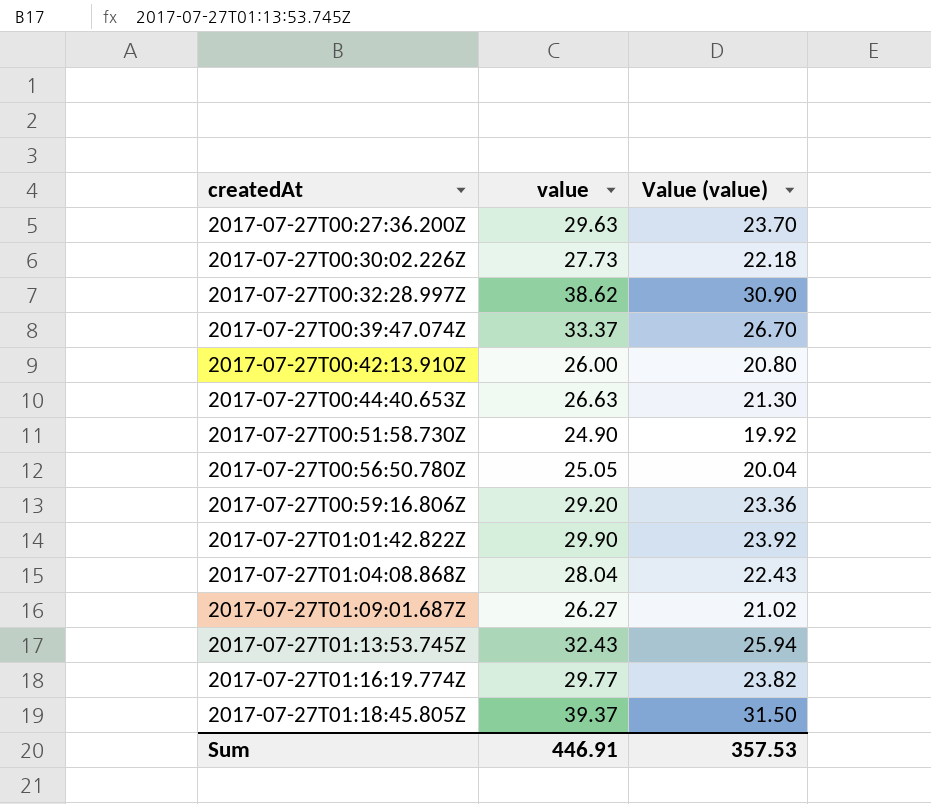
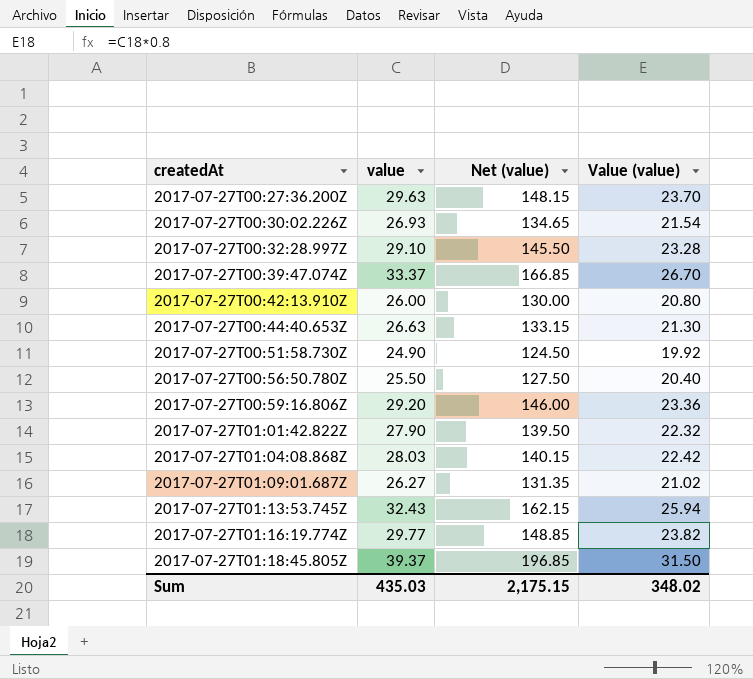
column Net (value) | formula: none -> [value] * 5
2017-07-27T00:30:02.226Z | value: 27.73 -> 26.93
2017-07-27T00:30:02.226Z | Value (value): 22.18 -> 21.54
2017-07-27T00:32:28.997Z | value: 38.62 -> 29.10
2017-07-27T00:32:28.997Z | Value (value): 30.90 -> 23.28
2017-07-27T00:56:50.780Z | value: 25.05 -> 25.50
2017-07-27T00:56:50.780Z | Value (value): 20.04 -> 20.40
2017-07-27T01:01:42.822Z | value: 29.90 -> 27.90
2017-07-27T01:01:42.822Z | Value (value): 23.92 -> 22.32
2017-07-27T01:04:08.868Z | value: 28.04 -> 28.03
2017-07-27T01:04:08.868Z | Value (value): 22.43 -> 22.42
Sum | value: 446.91 -> 435.03
Sum | Value (value): 357.53 -> 348.02

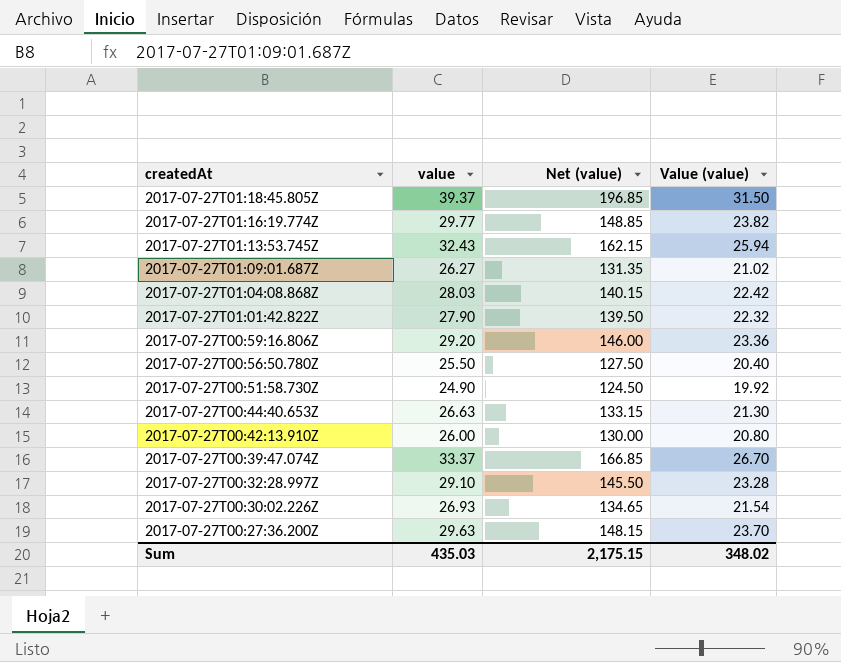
row order: createdAt ascending -> createdAt descending

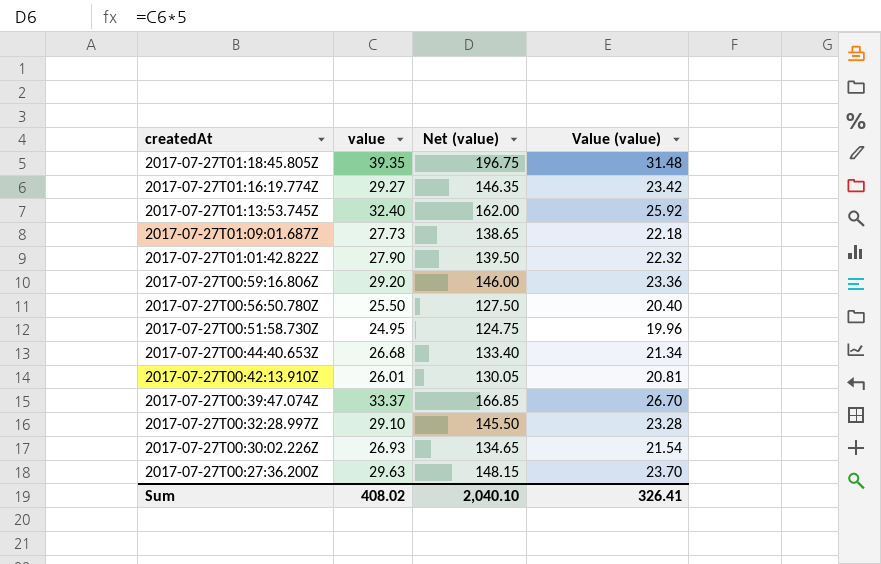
row 2017-07-27T01:04:08.868Z: 28.03 | 140.15 | 22.42 -> none
2017-07-27T01:18:45.805Z | value: 39.37 -> 39.35
2017-07-27T01:18:45.805Z | Net (value): 196.85 -> 196.75
2017-07-27T01:18:45.805Z | Value (value): 31.50 -> 31.48
2017-07-27T01:16:19.774Z | value: 29.77 -> 29.27
2017-07-27T01:16:19.774Z | Net (value): 148.85 -> 146.35
2017-07-27T01:16:19.774Z | Value (value): 23.82 -> 23.42
2017-07-27T01:13:53.745Z | value: 32.43 -> 32.40
2017-07-27T01:13:53.745Z | Net (value): 162.15 -> 162.00
2017-07-27T01:13:53.745Z | Value (value): 25.94 -> 25.92
2017-07-27T01:09:01.687Z | value: 26.27 -> 27.73
2017-07-27T01:09:01.687Z | Net (value): 131.35 -> 138.65
2017-07-27T01:09:01.687Z | Value (value): 21.02 -> 22.18
2017-07-27T00:51:58.730Z | value: 24.90 -> 24.95
2017-07-27T00:51:58.730Z | Net (value): 124.50 -> 124.75
2017-07-27T00:51:58.730Z | Value (value): 19.92 -> 19.96
2017-07-27T00:44:40.653Z | value: 26.63 -> 26.68
2017-07-27T00:44:40.653Z | Net (value): 133.15 -> 133.40
2017-07-27T00:44:40.653Z | Value (value): 21.30 -> 21.34
2017-07-27T00:42:13.910Z | value: 26.00 -> 26.01
2017-07-27T00:42:13.910Z | Net (value): 130.00 -> 130.05
2017-07-27T00:42:13.910Z | Value (value): 20.80 -> 20.81
Sum | value: 435.03 -> 408.02
Sum | Net (value): 2,175.15 -> 2,040.10
Sum | Value (value): 348.02 -> 326.41

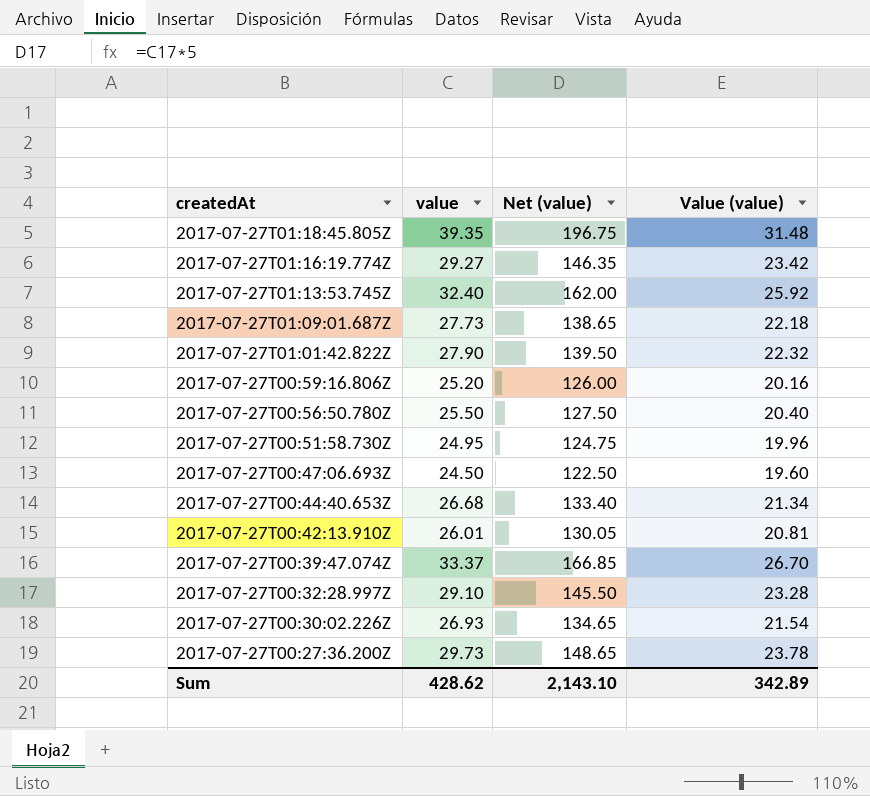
2017-07-27T00:59:16.806Z | value: 29.20 -> 25.20
2017-07-27T00:59:16.806Z | Net (value): 146.00 -> 126.00
2017-07-27T00:59:16.806Z | Value (value): 23.36 -> 20.16
row 2017-07-27T00:47:06.693Z: none -> 24.50 | 122.50 | 19.60
2017-07-27T00:27:36.200Z | value: 29.63 -> 29.73
2017-07-27T00:27:36.200Z | Net (value): 148.15 -> 148.65
2017-07-27T00:27:36.200Z | Value (value): 23.70 -> 23.78
Sum | value: 408.02 -> 428.62
Sum | Net (value): 2,040.10 -> 2,143.10
Sum | Value (value): 326.41 -> 342.89

